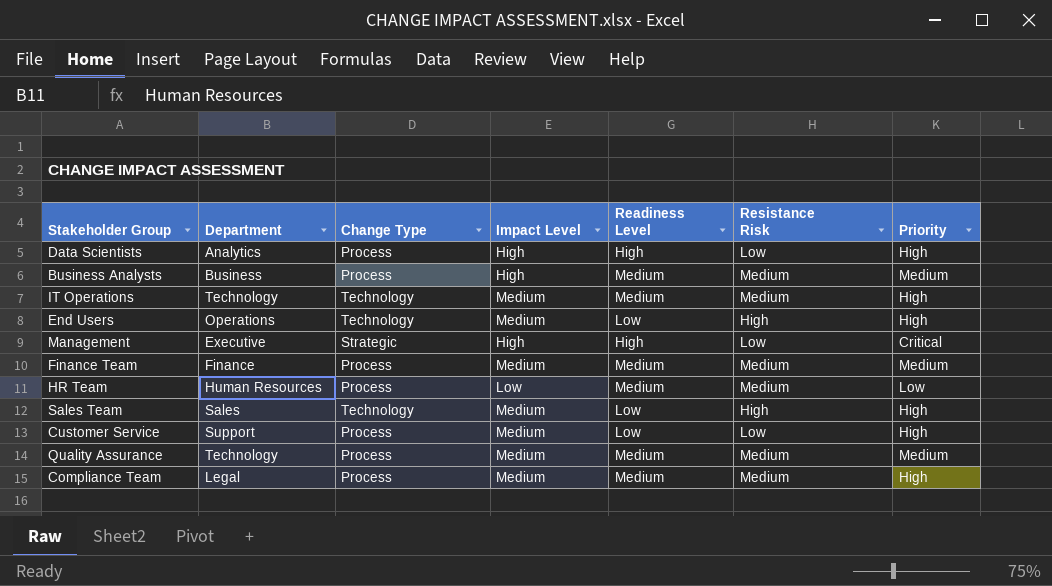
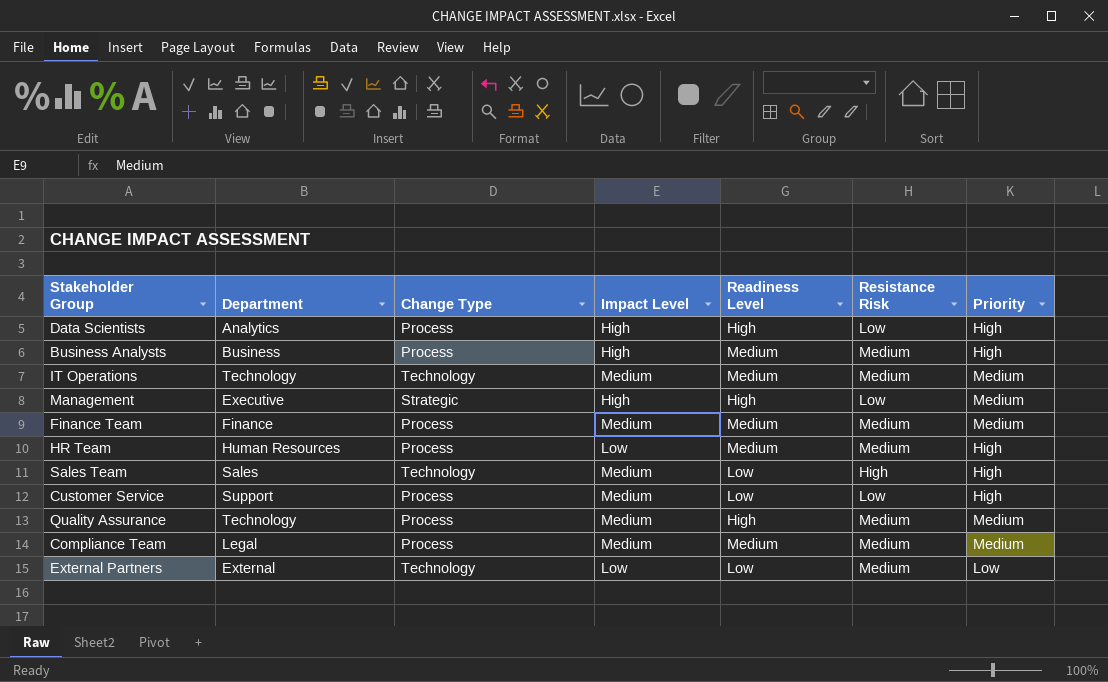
row End Users: Operations | Technology | Medium | Low | High | High -> none
Business Analysts | Priority: Medium -> High
IT Operations | Priority: High -> Medium
Management | Priority: Critical -> Medium
HR Team | Priority: Low -> High
Quality Assurance | Readiness Level: Medium -> High
Compliance Team | Priority: High -> Medium
row External Partners: none -> External | Technology | Low | Low | Medium | Low

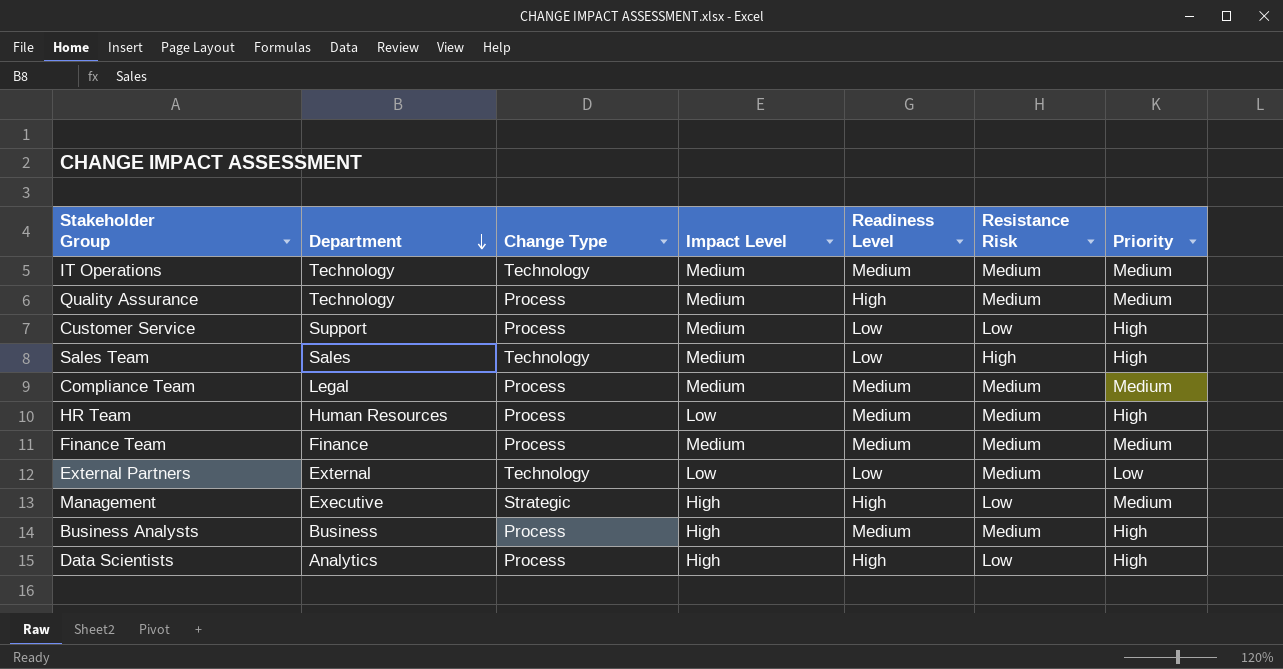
row order: none -> Department descending

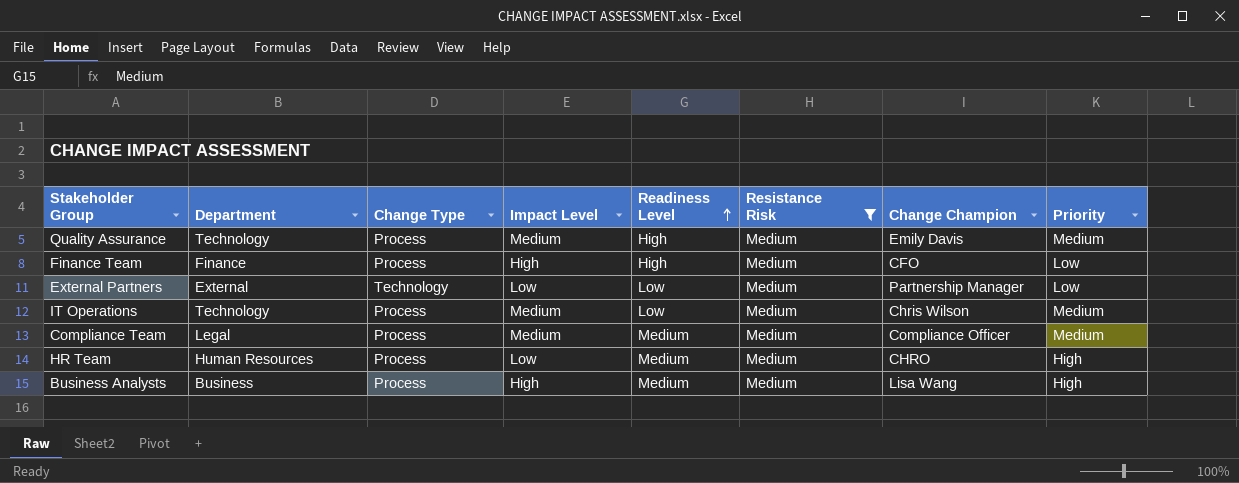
filter: none -> Resistance Risk = Medium
row order: Department descending -> Readiness Level ascending
column Change Champion | position: none -> 7
Finance Team | Impact Level: Medium -> High
Finance Team | Readiness Level: Medium -> High
Finance Team | Priority: Medium -> Low
IT Operations | Change Type: Technology -> Process
IT Operations | Readiness Level: Medium -> Low

